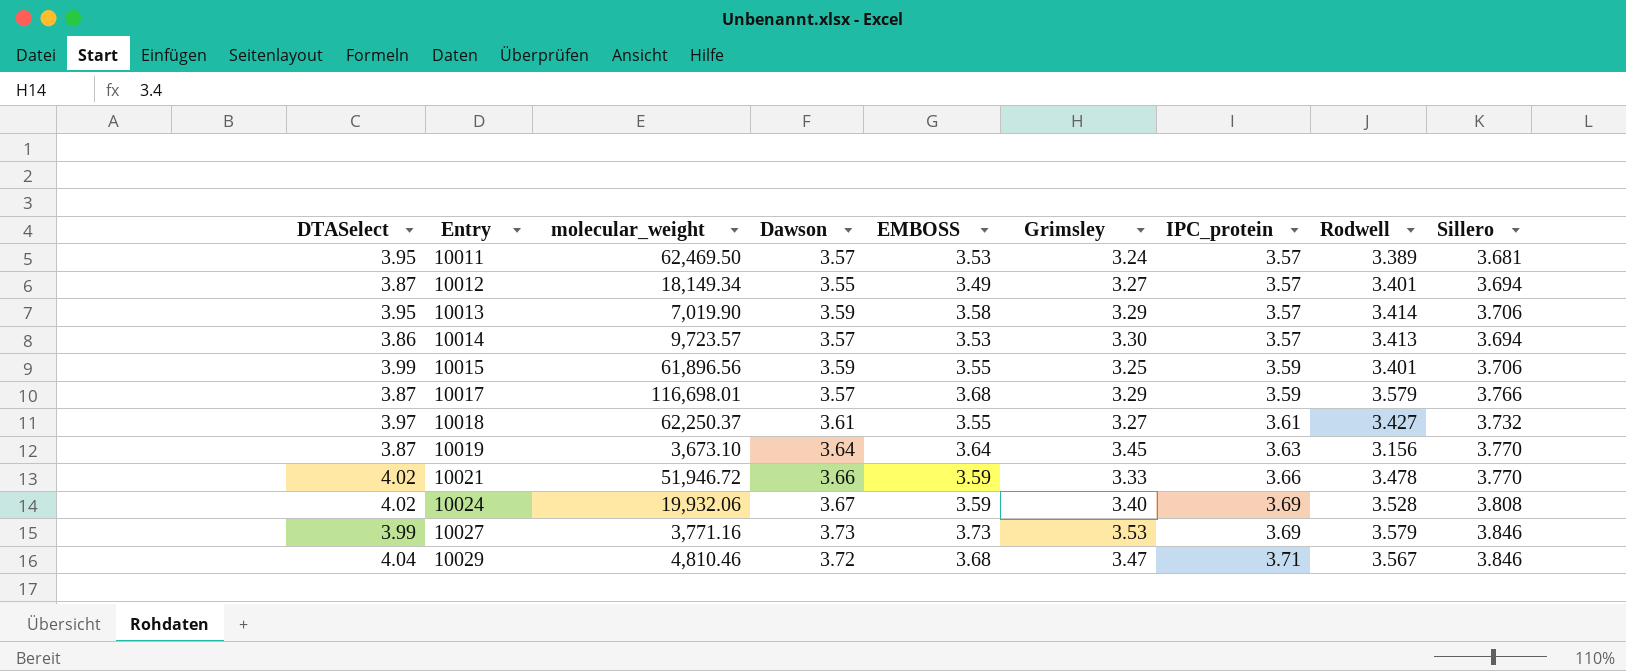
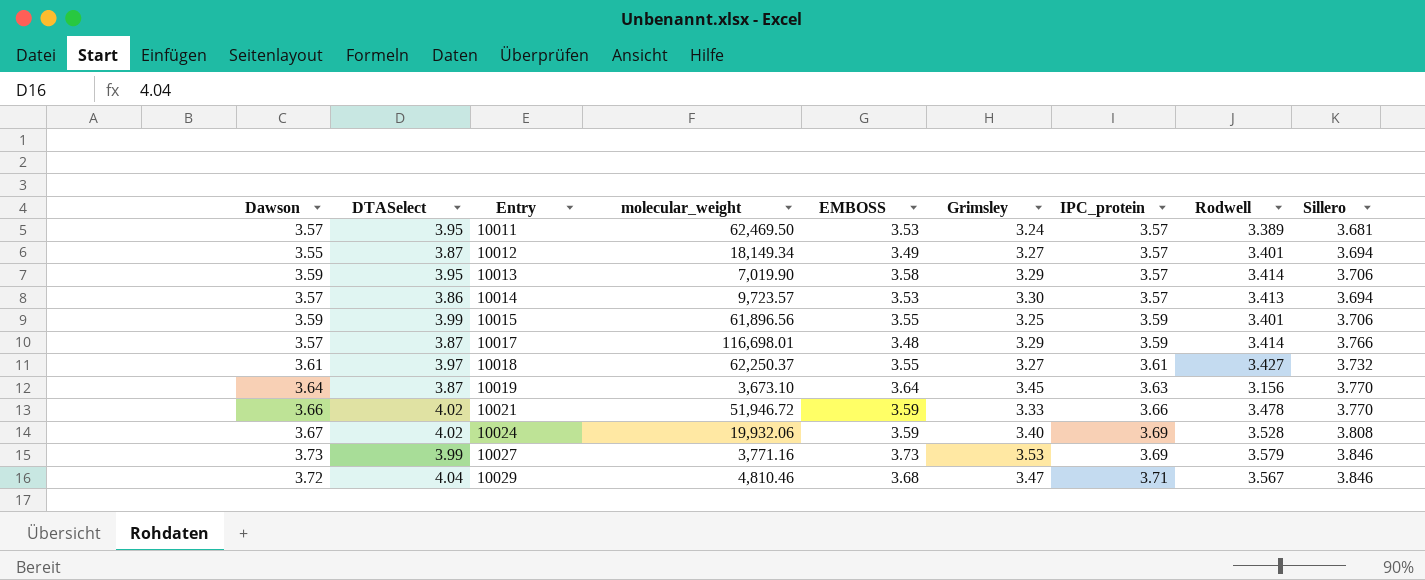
column Dawson | position: 4 -> 1
10017 | EMBOSS: 3.68 -> 3.48
10017 | Rodwell: 3.579 -> 3.414

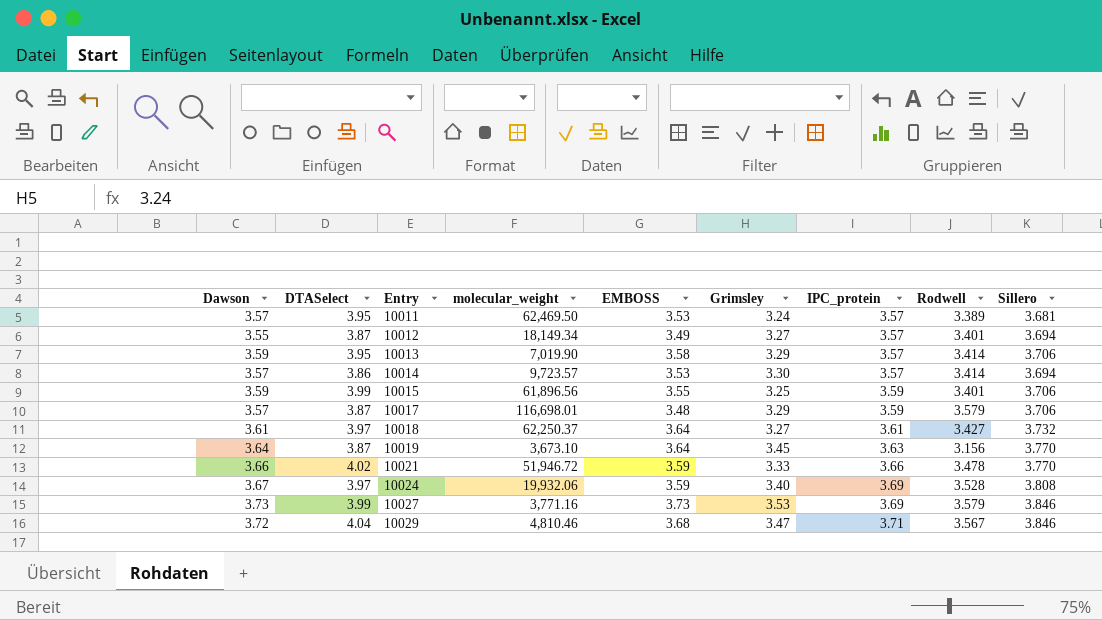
10014 | Rodwell: 3.413 -> 3.414
10017 | Rodwell: 3.414 -> 3.579
10017 | Sillero: 3.766 -> 3.706
10018 | EMBOSS: 3.55 -> 3.64
10024 | DTASelect: 4.02 -> 3.97

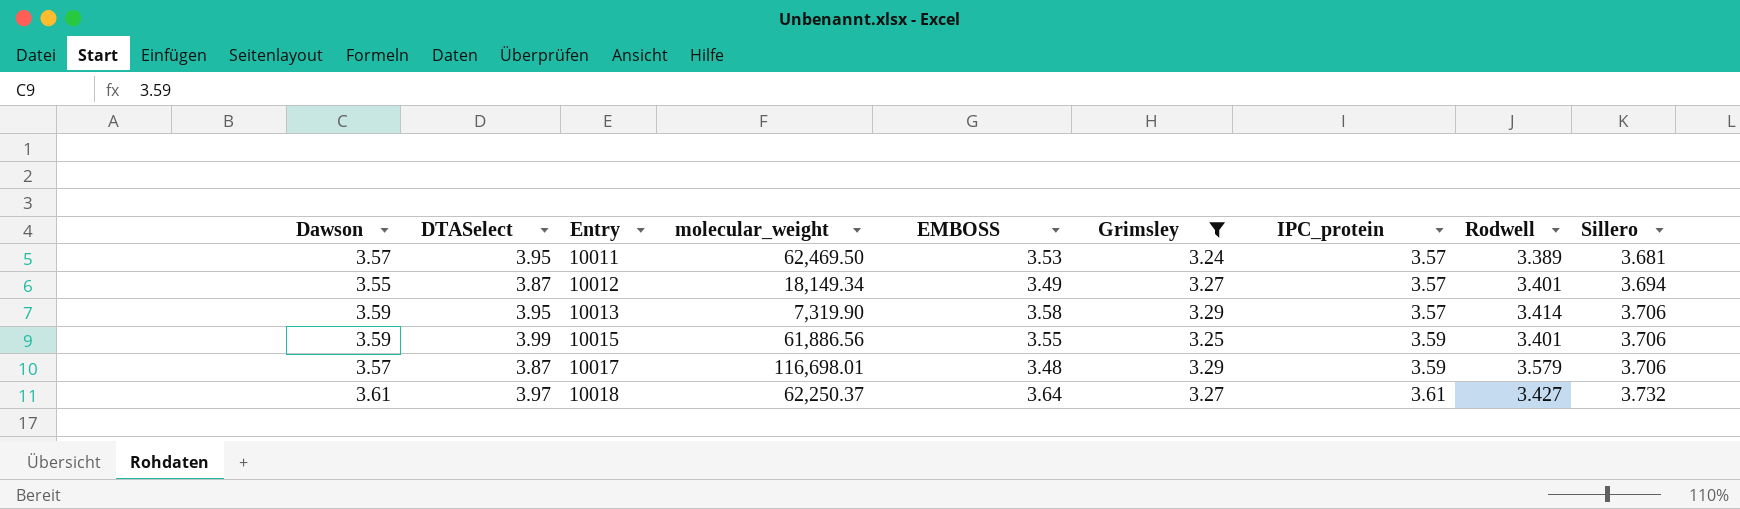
filter: none -> Grimsley <= 3.29
10013 | molecular_weight: 7,019.90 -> 7,319.90
10015 | molecular_weight: 61,896.56 -> 61,886.56

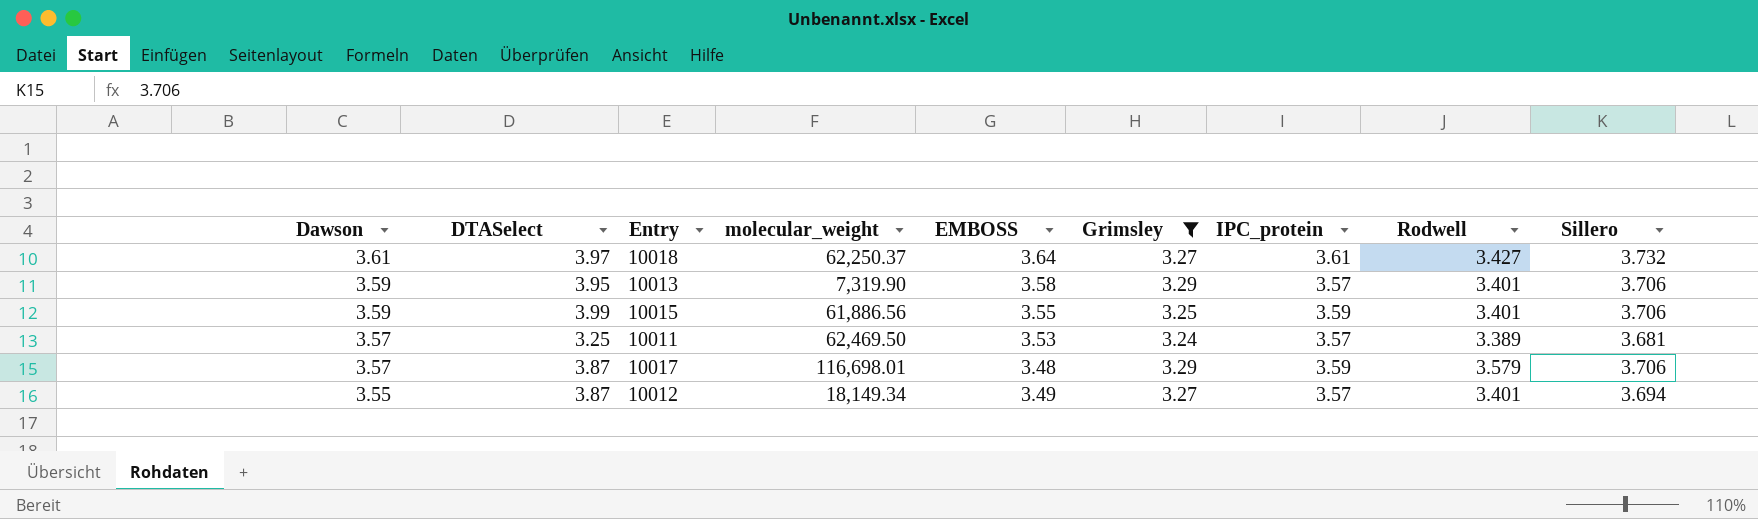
row order: Entry ascending -> Dawson descending
10013 | Rodwell: 3.414 -> 3.401
10011 | DTASelect: 3.95 -> 3.25

